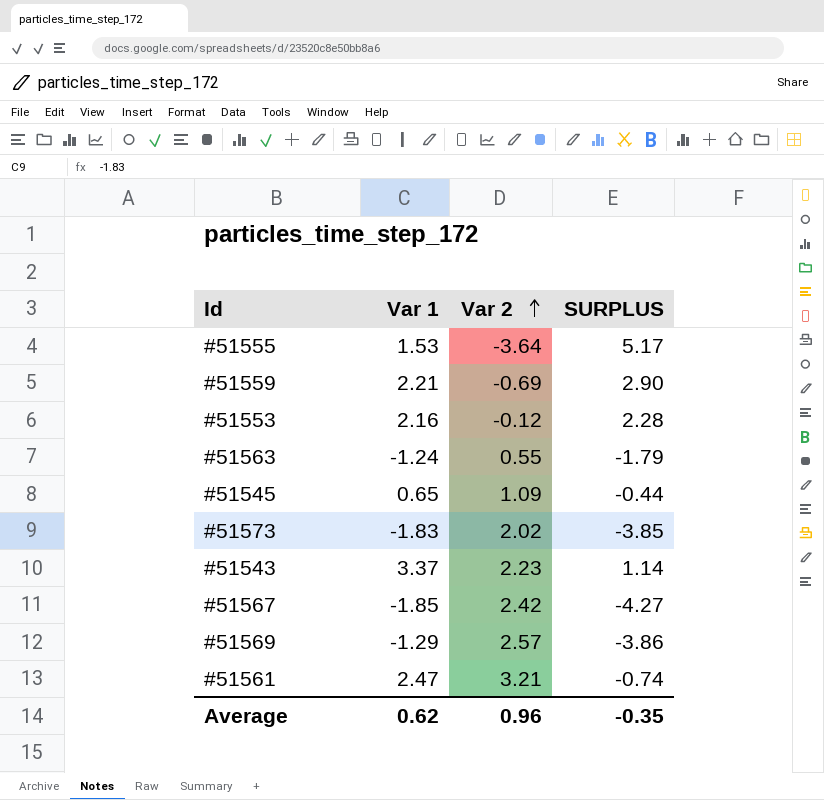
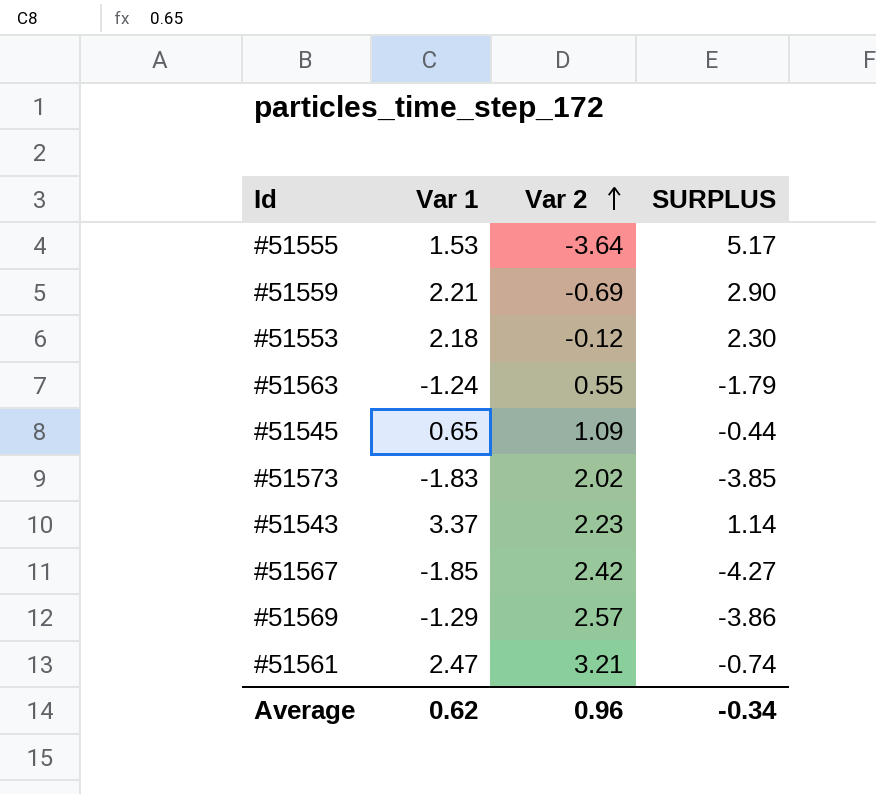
#51553 | Var 1: 2.16 -> 2.18
#51553 | SURPLUS: 2.28 -> 2.30
Average | SURPLUS: -0.35 -> -0.34

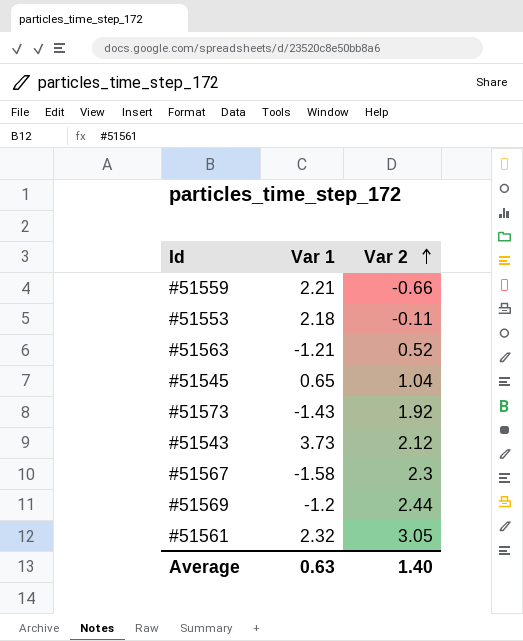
column SURPLUS | formula: [Var 1] - [Var 2] -> none
row #51555: 1.53 | -3.64 | 5.17 -> none
#51559 | Var 2: -0.69 -> -0.66
#51553 | Var 2: -0.12 -> -0.11
#51563 | Var 1: -1.24 -> -1.21
#51563 | Var 2: 0.55 -> 0.52
#51545 | Var 2: 1.09 -> 1.04
#51573 | Var 1: -1.83 -> -1.43
#51573 | Var 2: 2.02 -> 1.92
#51543 | Var 1: 3.37 -> 3.73
#51543 | Var 2: 2.23 -> 2.12
#51567 | Var 1: -1.85 -> -1.58
#51567 | Var 2: 2.42 -> 2.3
#51569 | Var 1: -1.29 -> -1.2
#51569 | Var 2: 2.57 -> 2.44
#51561 | Var 1: 2.47 -> 2.32
#51561 | Var 2: 3.21 -> 3.05
Average | Var 1: 0.62 -> 0.63
Average | Var 2: 0.96 -> 1.40

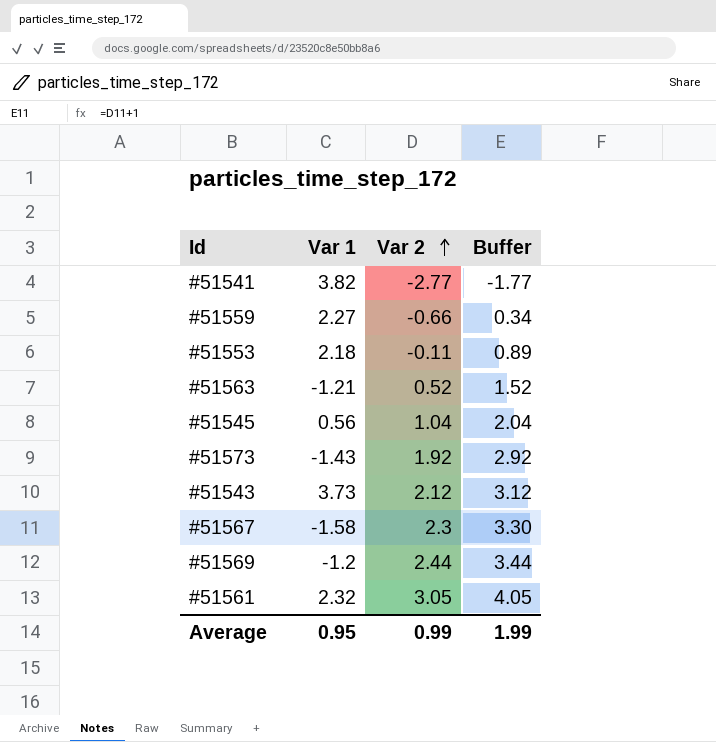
column Buffer | formula: none -> [Var 2] + 1
row #51541: none -> 3.82 | -2.77 | -1.77
#51559 | Var 1: 2.21 -> 2.27
#51545 | Var 1: 0.65 -> 0.56
Average | Var 1: 0.63 -> 0.95
Average | Var 2: 1.40 -> 0.99

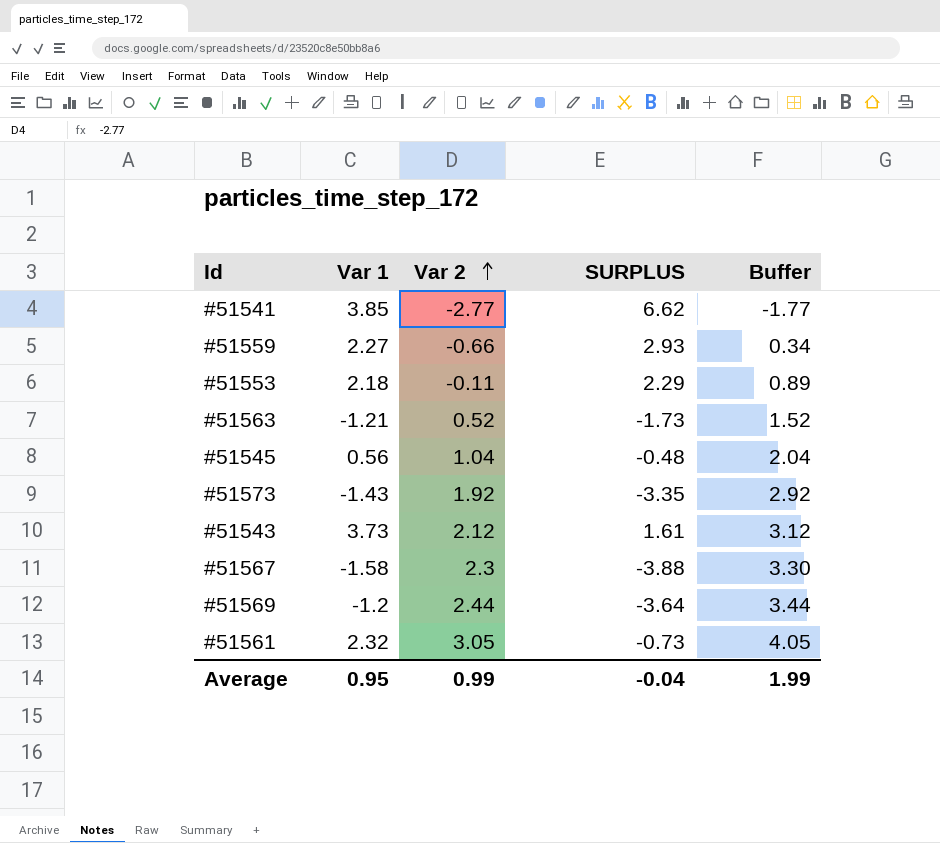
column SURPLUS | formula: none -> [Var 1] - [Var 2]
#51541 | Var 1: 3.82 -> 3.85

